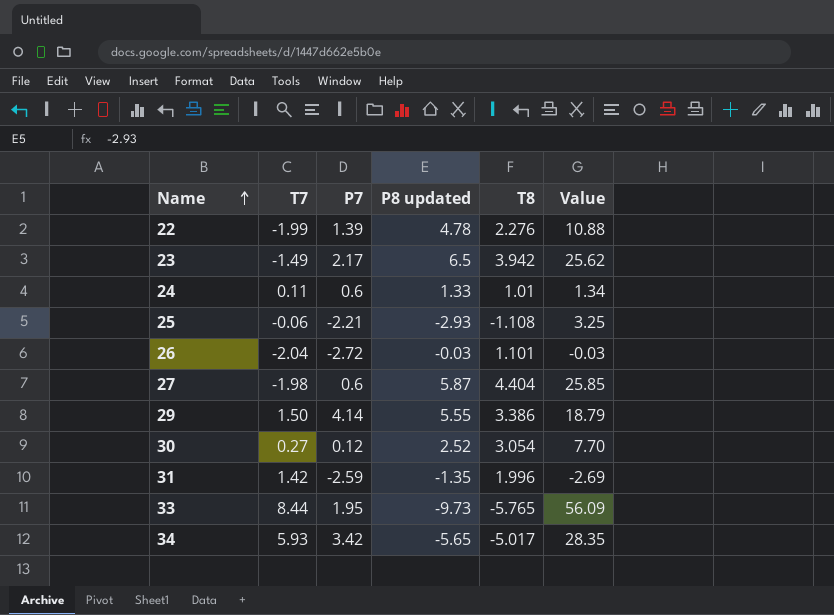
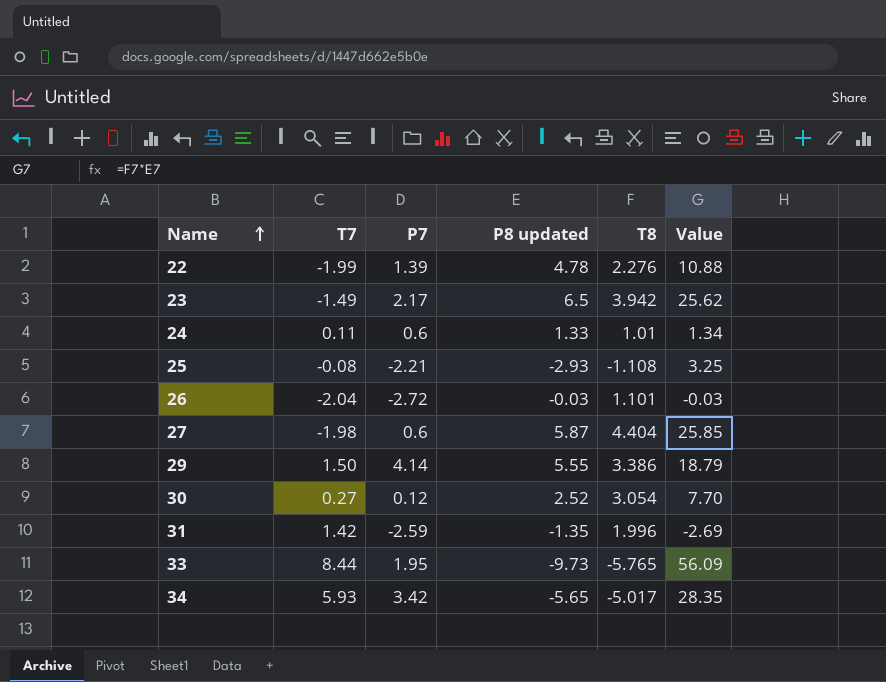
25 | T7: -0.06 -> -0.08

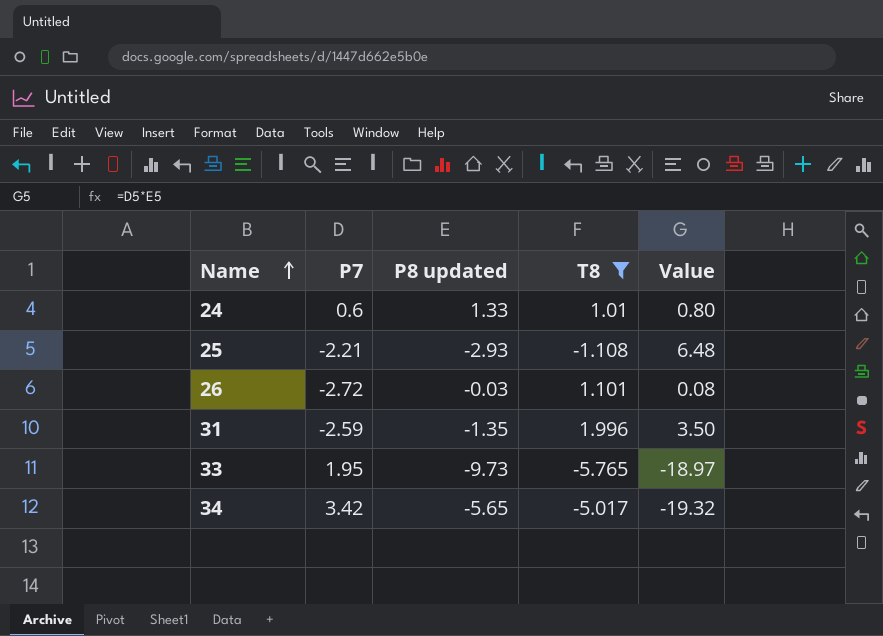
filter: none -> T8 <= 1.996
column T7 | position: 2 -> none
column Value | formula: [P8 updated] * [T8] -> [P7] * [P8 updated]

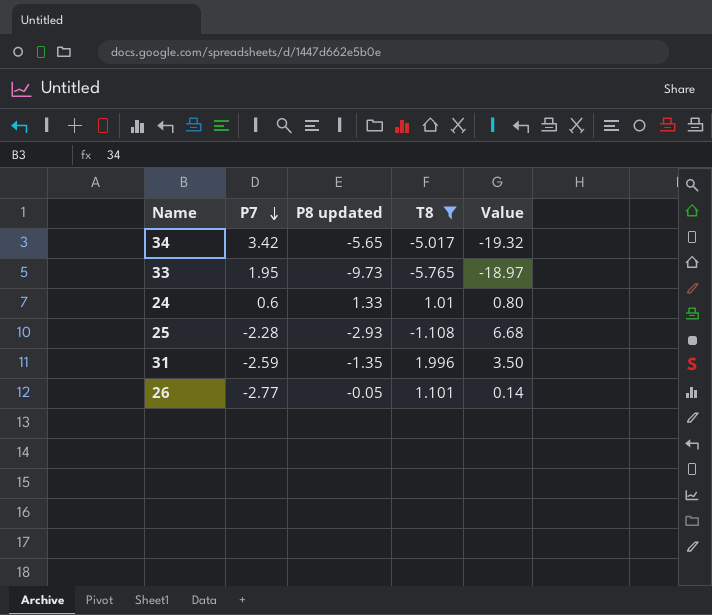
row order: Name ascending -> P7 descending
25 | P7: -2.21 -> -2.28
25 | Value: 6.48 -> 6.68
26 | P7: -2.72 -> -2.77
26 | P8 updated: -0.03 -> -0.05
26 | Value: 0.08 -> 0.14

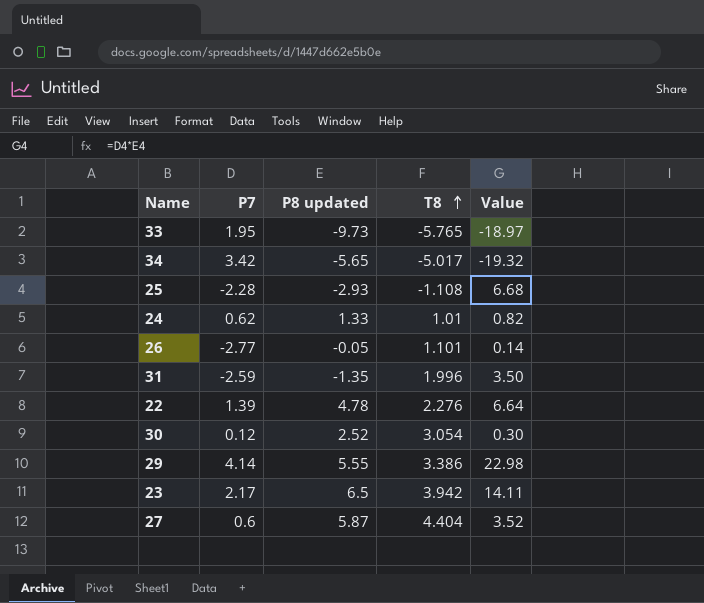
filter: T8 <= 1.996 -> none
row order: P7 descending -> T8 ascending
24 | P7: 0.6 -> 0.62
24 | Value: 0.80 -> 0.82

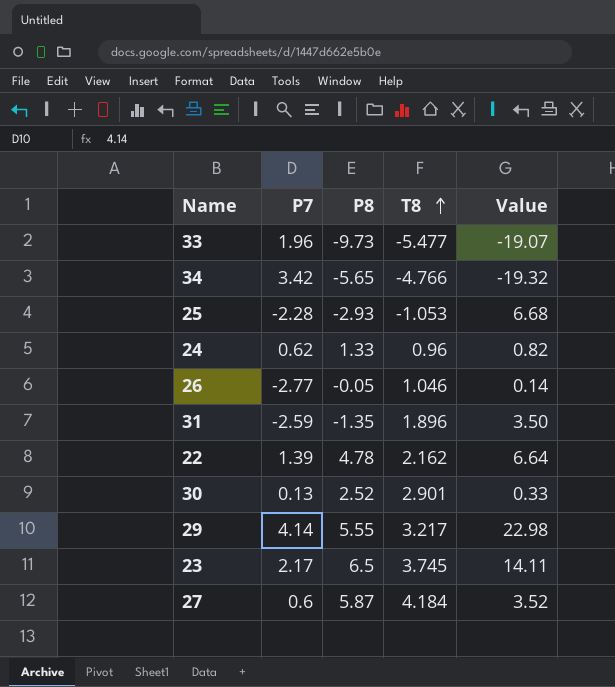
column name: P8 updated -> P8
33 | P7: 1.95 -> 1.96
33 | T8: -5.765 -> -5.477
33 | Value: -18.97 -> -19.07
34 | T8: -5.017 -> -4.766
25 | T8: -1.108 -> -1.053
24 | T8: 1.01 -> 0.96
26 | T8: 1.101 -> 1.046
31 | T8: 1.996 -> 1.896
22 | T8: 2.276 -> 2.162
30 | P7: 0.12 -> 0.13
30 | T8: 3.054 -> 2.901
30 | Value: 0.30 -> 0.33
29 | T8: 3.386 -> 3.217
23 | T8: 3.942 -> 3.745
27 | T8: 4.404 -> 4.184

